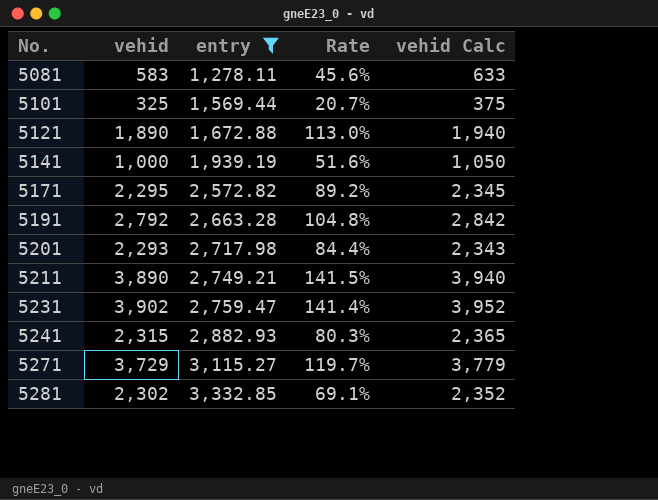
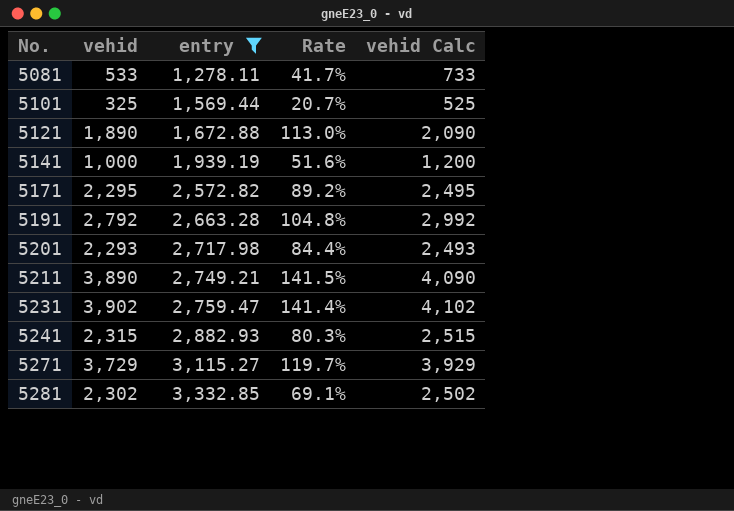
column vehid Calc | formula: [vehid] + 50 -> [vehid] + 200
5081 | vehid: 583 -> 533
5081 | Rate: 45.6% -> 41.7%

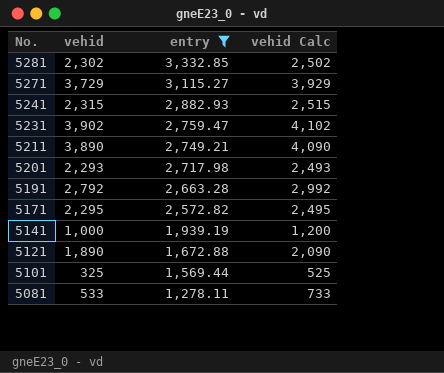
row order: No. ascending -> No. descending
column Rate | formula: [vehid] / [entry] -> none

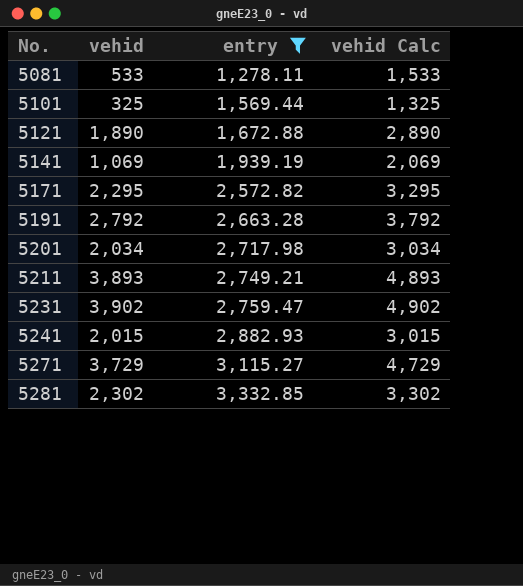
row order: No. descending -> No. ascending
column vehid Calc | formula: [vehid] + 200 -> [vehid] + 1000
5141 | vehid: 1,000 -> 1,069
5201 | vehid: 2,293 -> 2,034
5211 | vehid: 3,890 -> 3,893
5241 | vehid: 2,315 -> 2,015

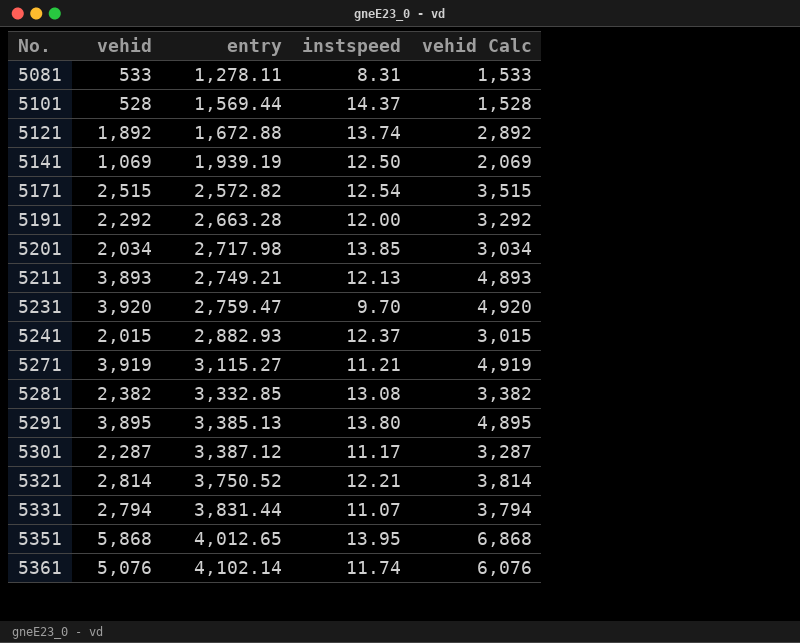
filter: entry <= 3,332.85 -> none
column instspeed | position: none -> 4
5101 | vehid: 325 -> 528
5101 | vehid Calc: 1,325 -> 1,528
5121 | vehid: 1,890 -> 1,892
5121 | vehid Calc: 2,890 -> 2,892
5171 | vehid: 2,295 -> 2,515
5171 | vehid Calc: 3,295 -> 3,515
5191 | vehid: 2,792 -> 2,292
5191 | vehid Calc: 3,792 -> 3,292
5231 | vehid: 3,902 -> 3,920
5231 | vehid Calc: 4,902 -> 4,920
5271 | vehid: 3,729 -> 3,919
5271 | vehid Calc: 4,729 -> 4,919
5281 | vehid: 2,302 -> 2,382
5281 | vehid Calc: 3,302 -> 3,382

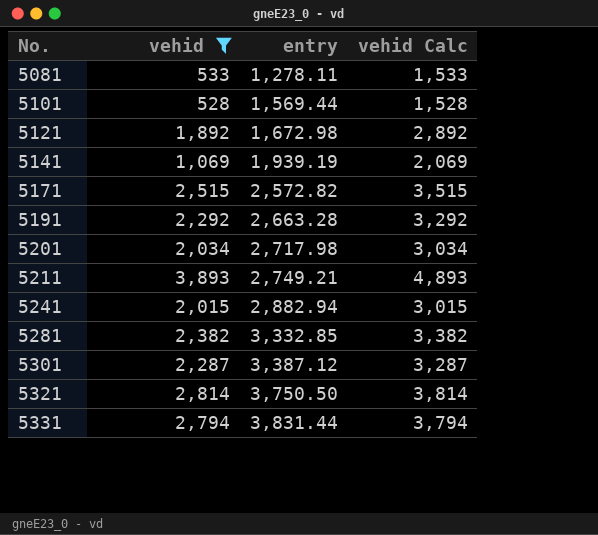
filter: none -> vehid <= 3,893
column instspeed | position: 4 -> none
5121 | entry: 1,672.88 -> 1,672.98
5241 | entry: 2,882.93 -> 2,882.94
5321 | entry: 3,750.52 -> 3,750.50

